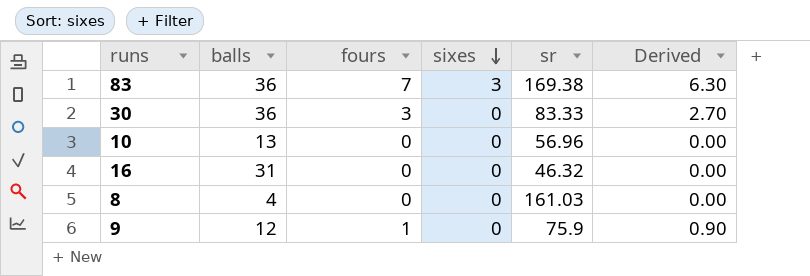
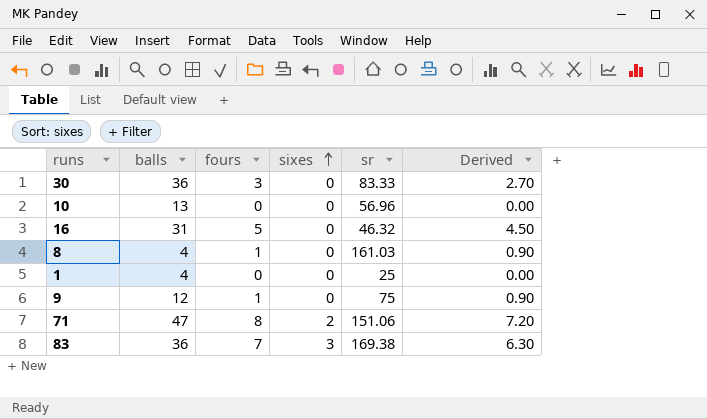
row order: sixes descending -> sixes ascending
16 | fours: 0 -> 5
16 | Derived: 0.00 -> 4.50
8 | fours: 0 -> 1
8 | Derived: 0.00 -> 0.90
row 1: none -> 4 | 0 | 0 | 25 | 0.00
9 | sr: 75.9 -> 75
row 71: none -> 47 | 8 | 2 | 151.06 | 7.20

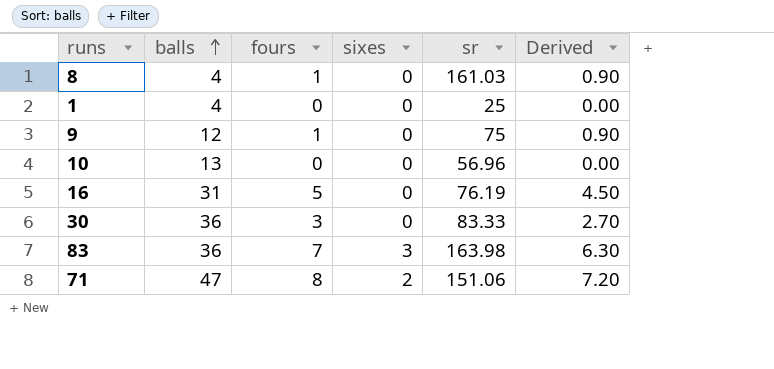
row order: sixes ascending -> balls ascending
16 | sr: 46.32 -> 76.19
83 | sr: 169.38 -> 163.98

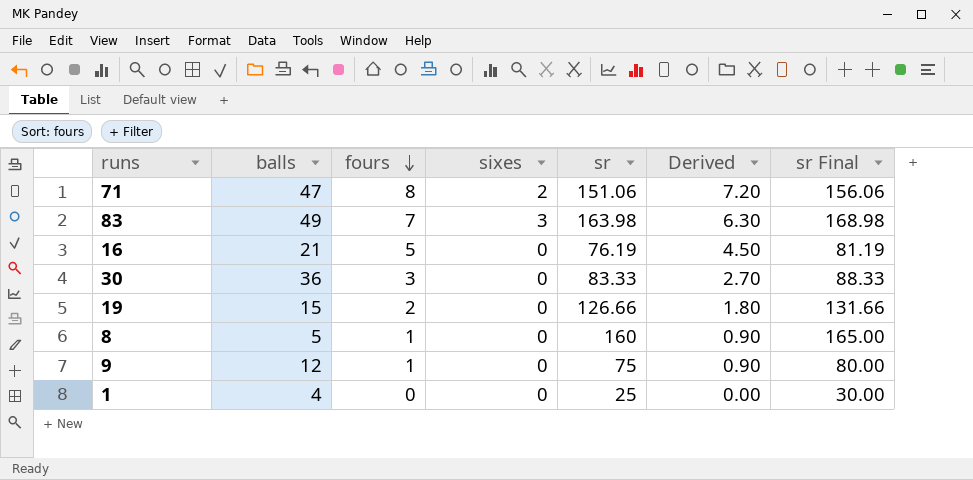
row order: balls ascending -> fours descending
column sr Final | formula: none -> [sr] + 5
row 10: 13 | 0 | 0 | 56.96 | 0.00 -> none
83 | balls: 36 -> 49
16 | balls: 31 -> 21
row 19: none -> 15 | 2 | 0 | 126.66 | 1.80 | 131.66
8 | balls: 4 -> 5
8 | sr: 161.03 -> 160

